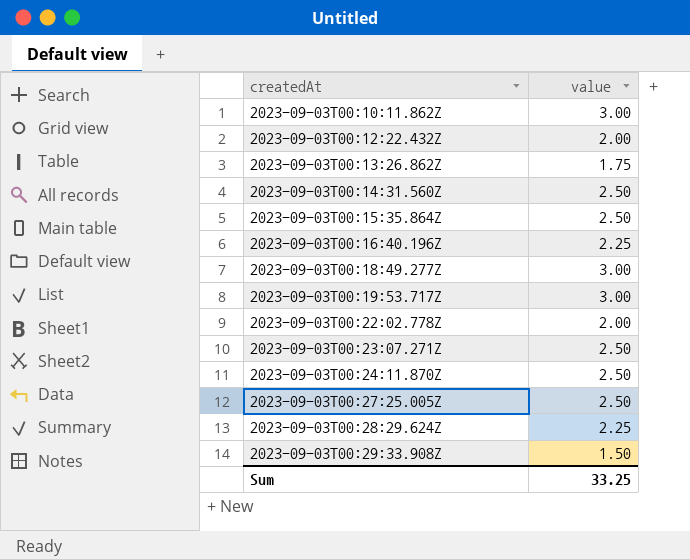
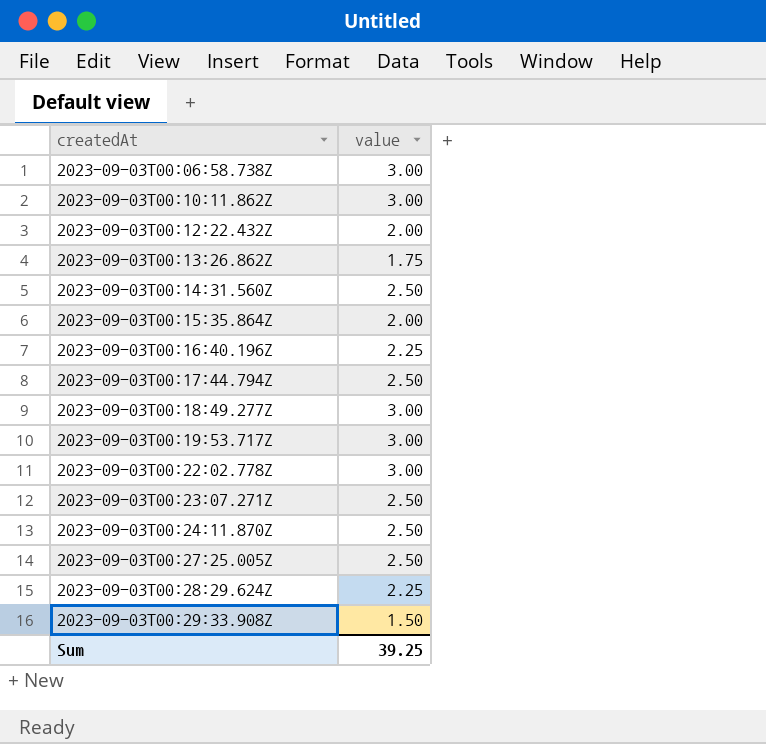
row 2023-09-03T00:06:58.738Z: none -> 3.00
2023-09-03T00:15:35.864Z | value: 2.50 -> 2.00
row 2023-09-03T00:17:44.794Z: none -> 2.50
2023-09-03T00:22:02.778Z | value: 2.00 -> 3.00
Sum | value: 33.25 -> 39.25

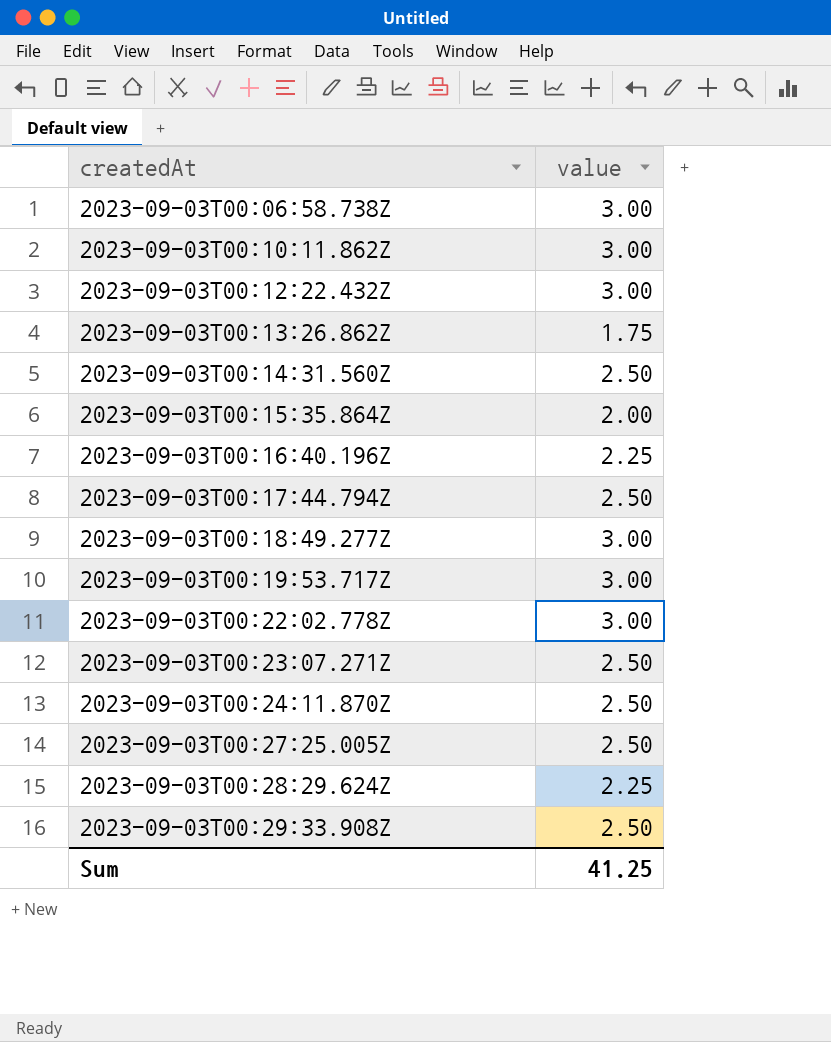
2023-09-03T00:12:22.432Z | value: 2.00 -> 3.00
2023-09-03T00:29:33.908Z | value: 1.50 -> 2.50
Sum | value: 39.25 -> 41.25

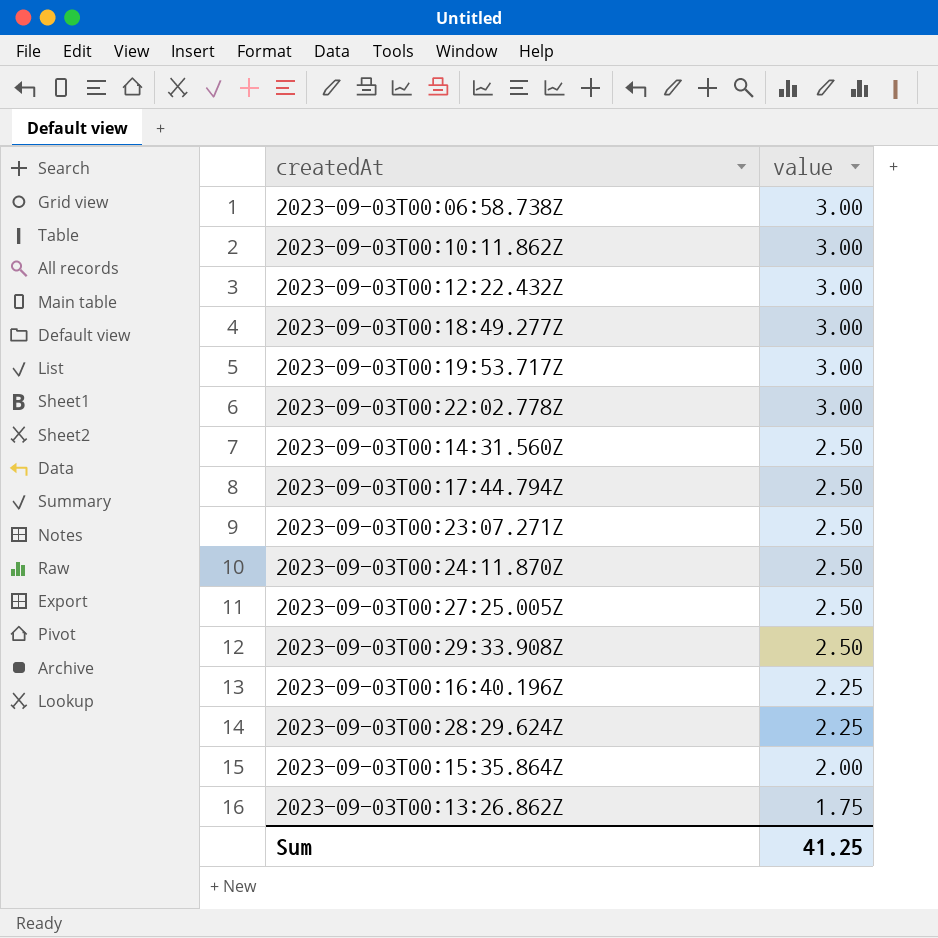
row order: createdAt ascending -> value descending

